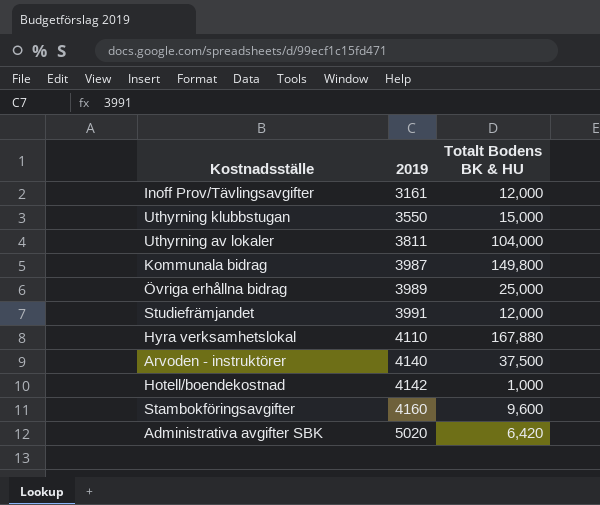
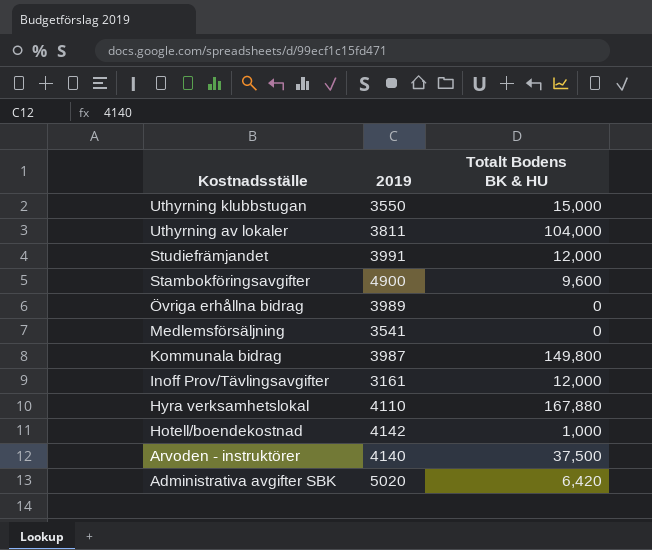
row order: 2019 ascending -> Kostnadsställe descending
Stambokföringsavgifter | 2019: 4160 -> 4900
Övriga erhållna bidrag | Totalt Bodens BK & HU: 25,000 -> 0
row Medlemsförsäljning: none -> 3541 | 0

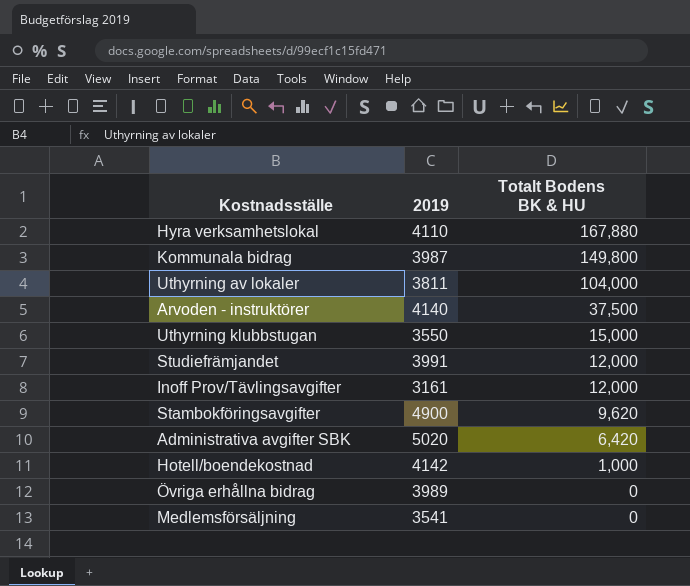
row order: Kostnadsställe descending -> Totalt Bodens BK & HU descending
Stambokföringsavgifter | Totalt Bodens BK & HU: 9,600 -> 9,620

